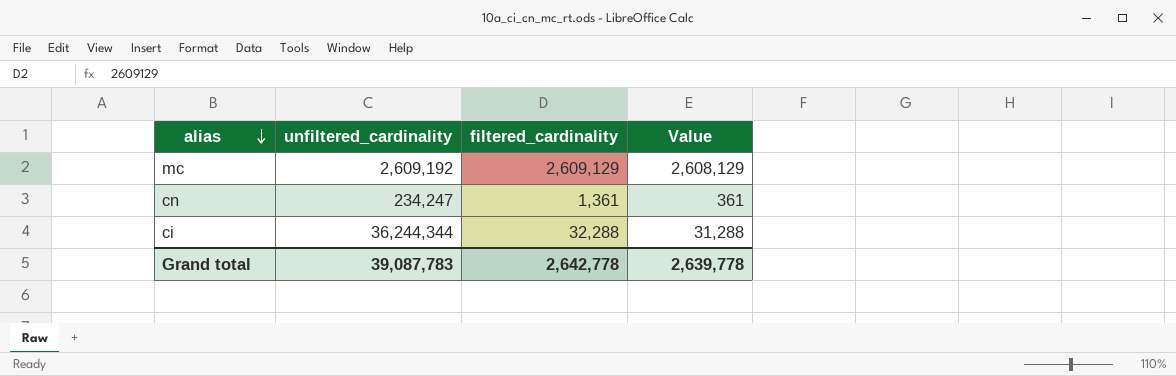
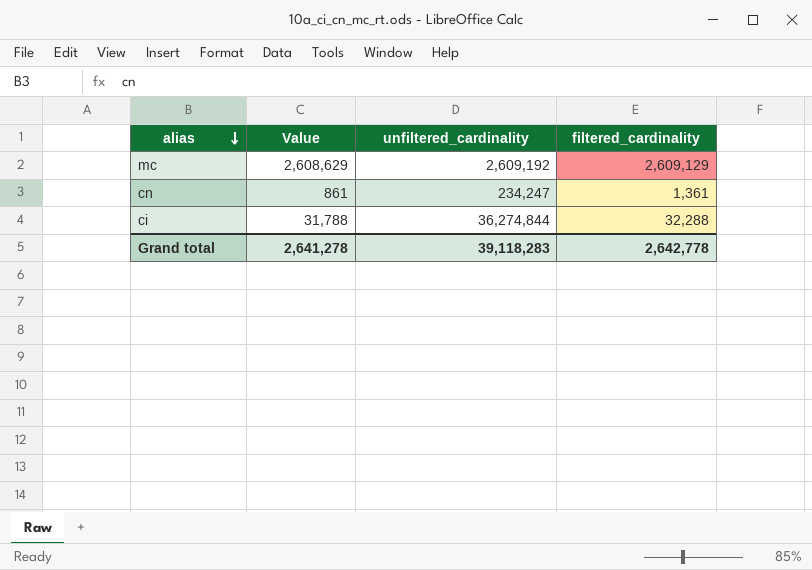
column Value | formula: [filtered_cardinality] - 1000 -> [filtered_cardinality] - 500
column Value | position: 4 -> 2
ci | unfiltered_cardinality: 36,244,344 -> 36,274,844
Grand total | Value: 2,639,778 -> 2,641,278
Grand total | unfiltered_cardinality: 39,087,783 -> 39,118,283

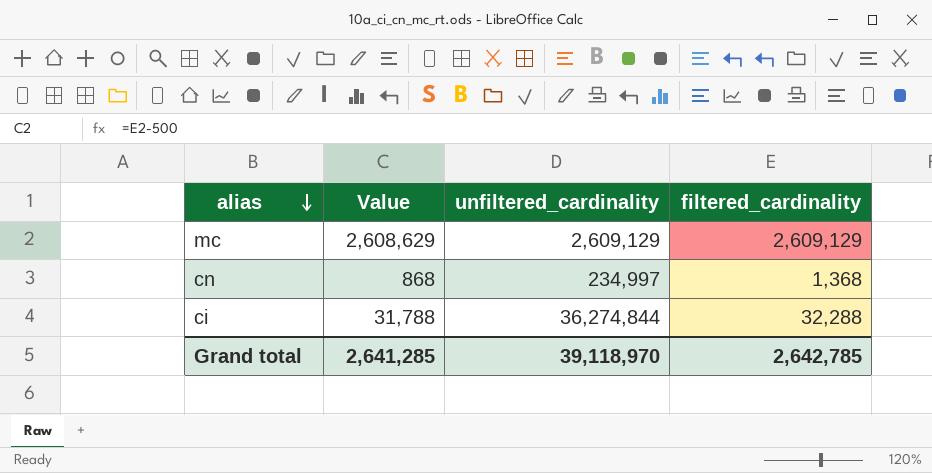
mc | unfiltered_cardinality: 2,609,192 -> 2,609,129
cn | Value: 861 -> 868
cn | unfiltered_cardinality: 234,247 -> 234,997
cn | filtered_cardinality: 1,361 -> 1,368
Grand total | Value: 2,641,278 -> 2,641,285
Grand total | unfiltered_cardinality: 39,118,283 -> 39,118,970
Grand total | filtered_cardinality: 2,642,778 -> 2,642,785

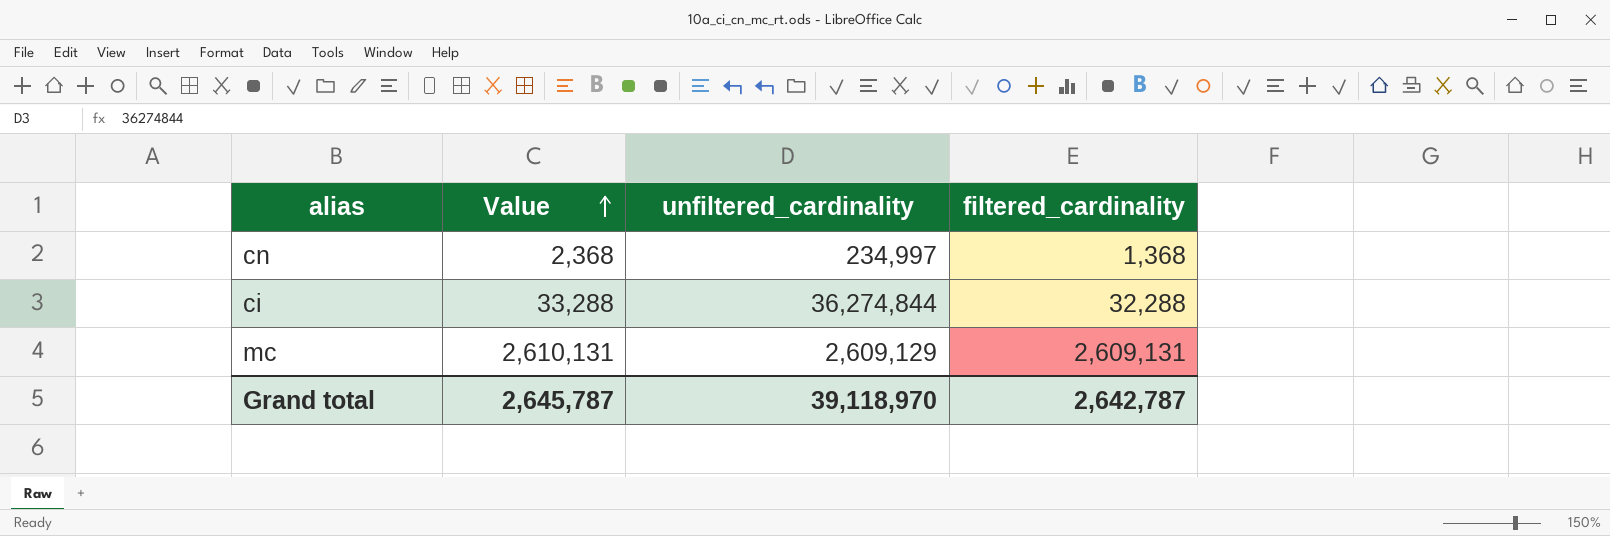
row order: alias descending -> Value ascending
column Value | formula: [filtered_cardinality] - 500 -> [filtered_cardinality] + 1000
mc | filtered_cardinality: 2,609,129 -> 2,609,131
Grand total | Value: 2,641,285 -> 2,645,787
Grand total | filtered_cardinality: 2,642,785 -> 2,642,787

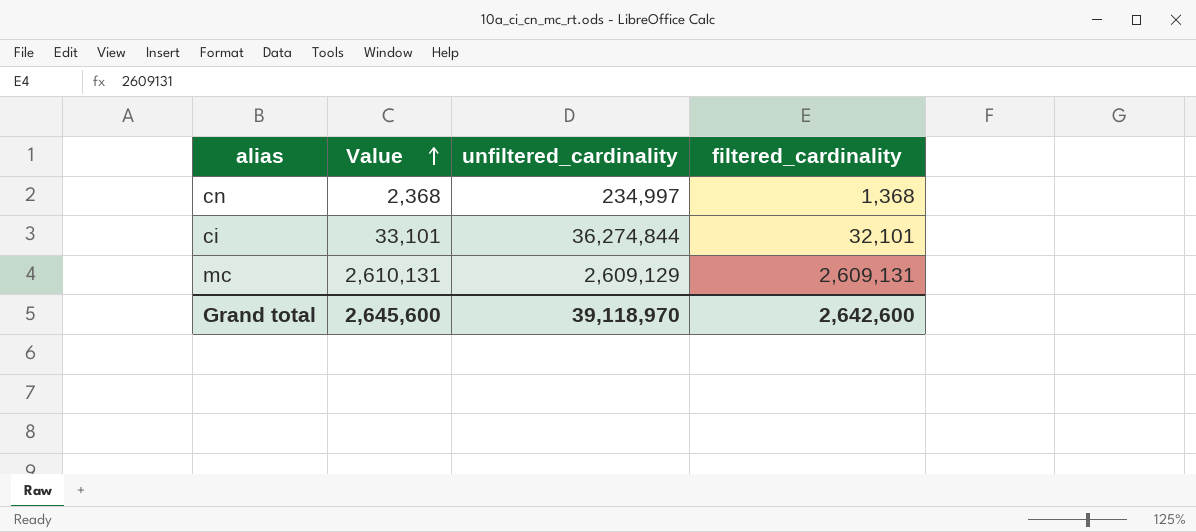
ci | Value: 33,288 -> 33,101
ci | filtered_cardinality: 32,288 -> 32,101
Grand total | Value: 2,645,787 -> 2,645,600
Grand total | filtered_cardinality: 2,642,787 -> 2,642,600

